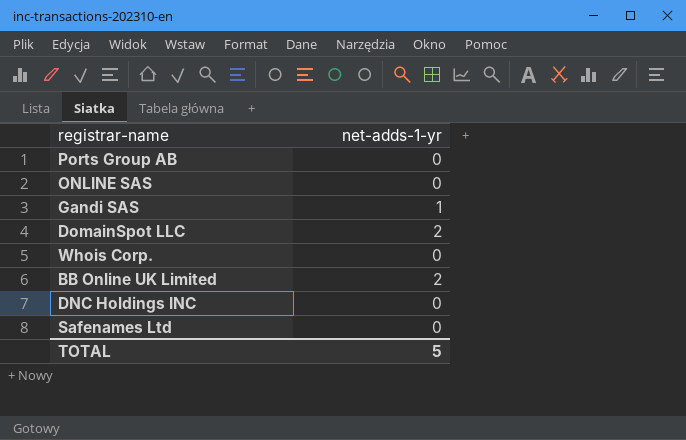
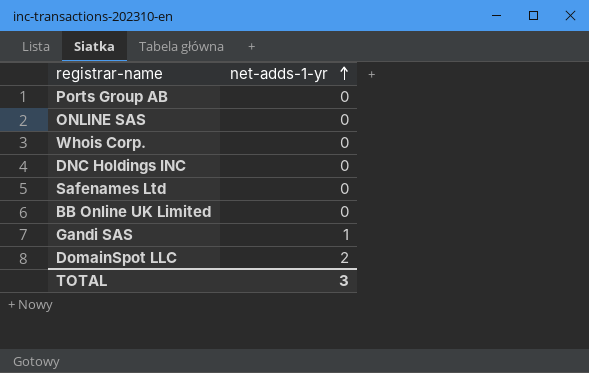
row order: none -> net-adds-1-yr ascending
BB Online UK Limited | net-adds-1-yr: 2 -> 0
TOTAL | net-adds-1-yr: 5 -> 3

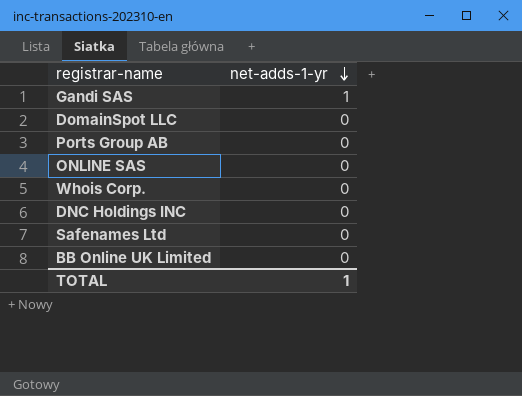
row order: net-adds-1-yr ascending -> net-adds-1-yr descending
DomainSpot LLC | net-adds-1-yr: 2 -> 0
TOTAL | net-adds-1-yr: 3 -> 1

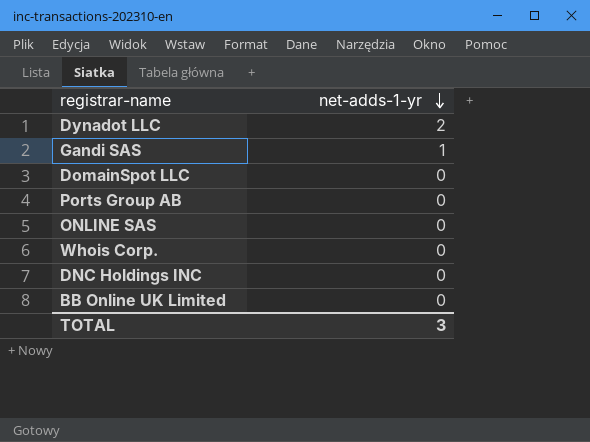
row Safenames Ltd: 0 -> none
row Dynadot LLC: none -> 2
TOTAL | net-adds-1-yr: 1 -> 3

